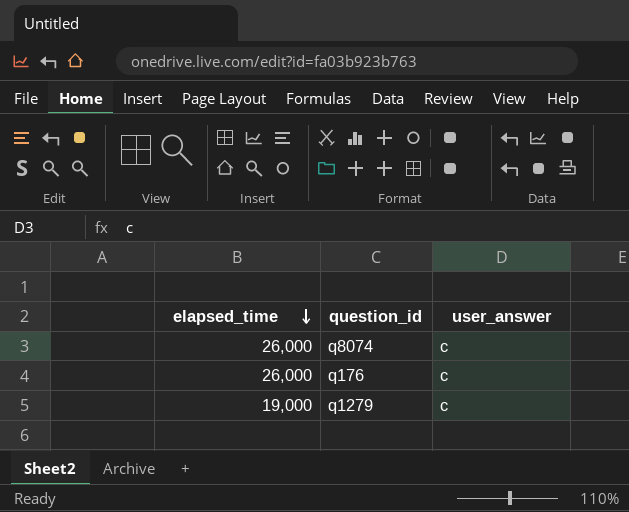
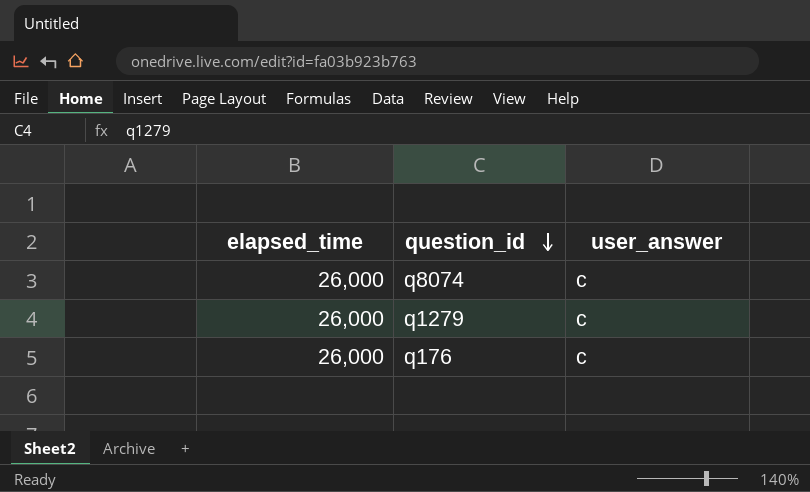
row order: elapsed_time descending -> question_id descending
q1279 | elapsed_time: 19,000 -> 26,000

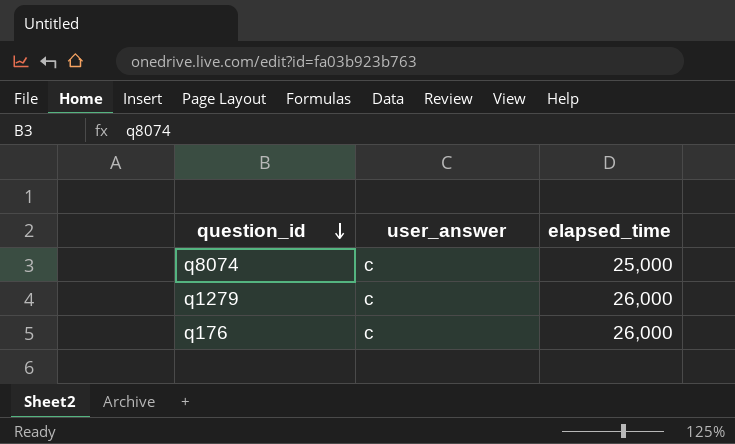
column elapsed_time | position: 1 -> 3
q8074 | elapsed_time: 26,000 -> 25,000

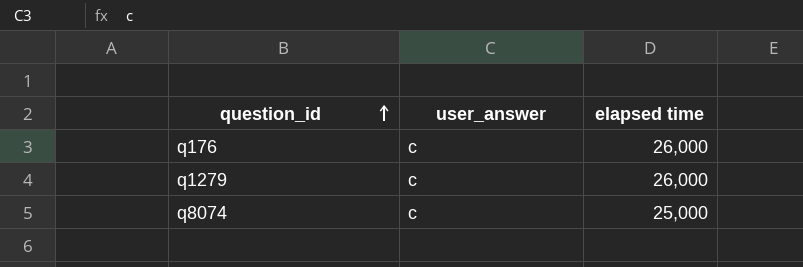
row order: question_id descending -> question_id ascending
column name: elapsed_time -> elapsed time

